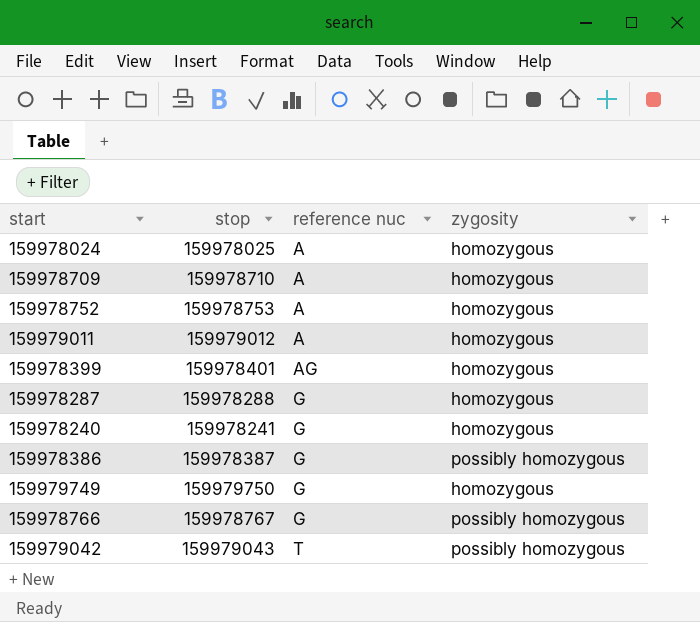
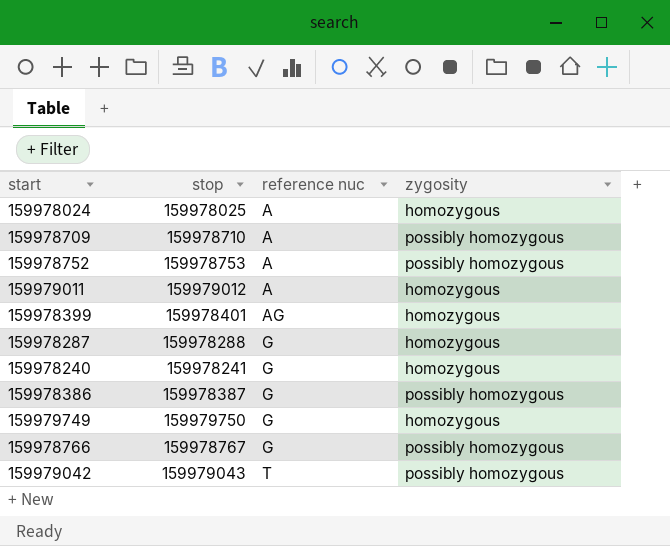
159978709 | zygosity: homozygous -> possibly homozygous
159978752 | zygosity: homozygous -> possibly homozygous

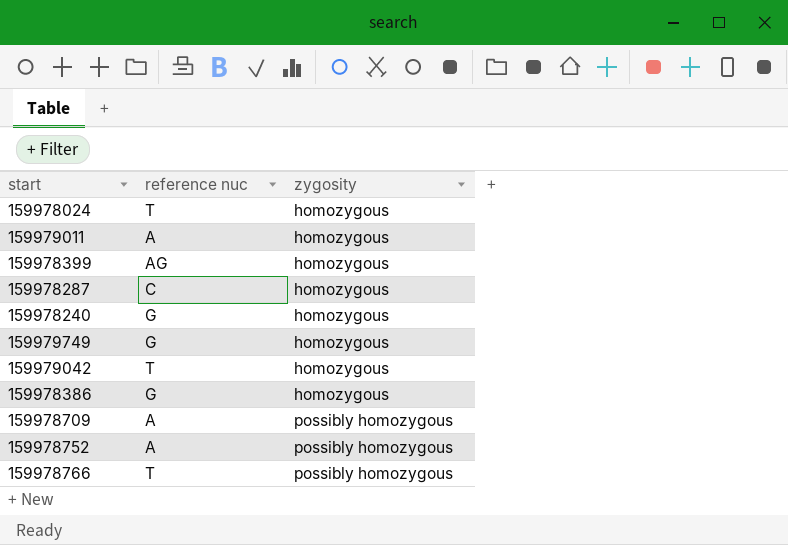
row order: reference nuc ascending -> zygosity ascending
column stop | position: 2 -> none
159978024 | reference nuc: A -> T
159978287 | reference nuc: G -> C
159979042 | zygosity: possibly homozygous -> homozygous
159978386 | zygosity: possibly homozygous -> homozygous
159978766 | reference nuc: G -> T

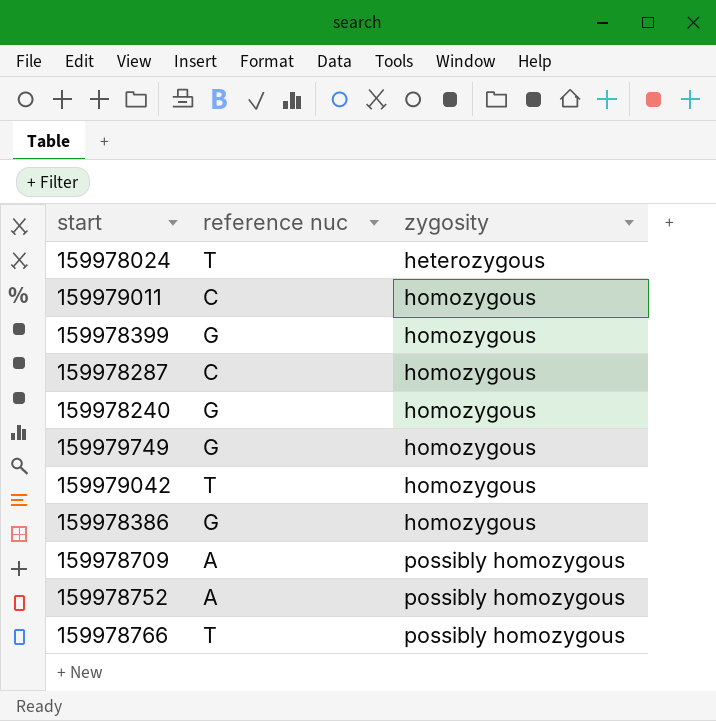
159978024 | zygosity: homozygous -> heterozygous
159979011 | reference nuc: A -> C
159978399 | reference nuc: AG -> G

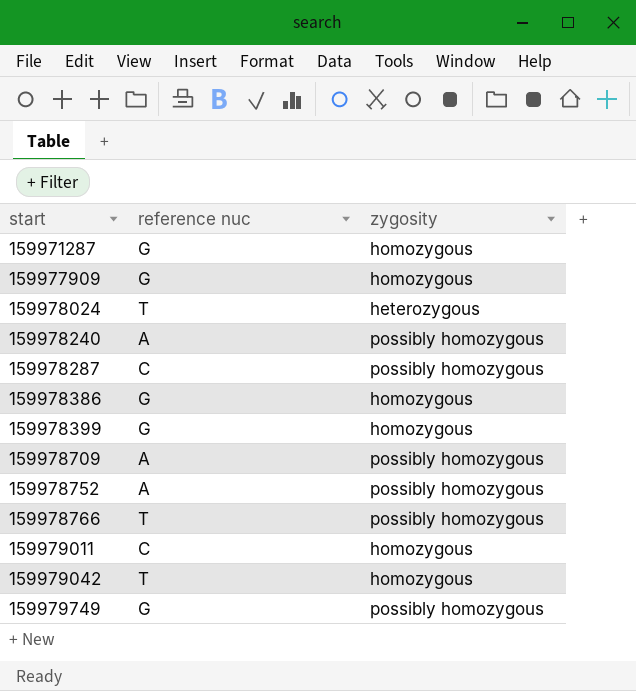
row order: zygosity ascending -> start ascending
row 159971287: none -> G | homozygous
row 159977909: none -> G | homozygous
159978240 | reference nuc: G -> A
159978240 | zygosity: homozygous -> possibly homozygous
159978287 | zygosity: homozygous -> possibly homozygous
159979749 | zygosity: homozygous -> possibly homozygous

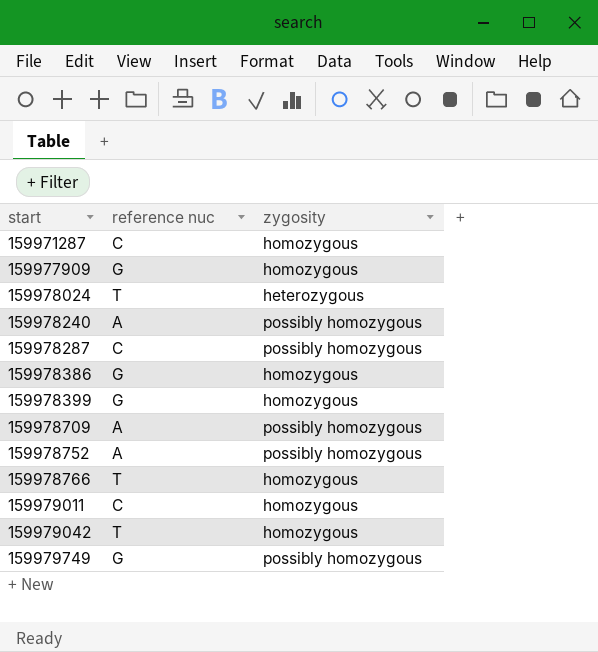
159971287 | reference nuc: G -> C
159978766 | zygosity: possibly homozygous -> homozygous

